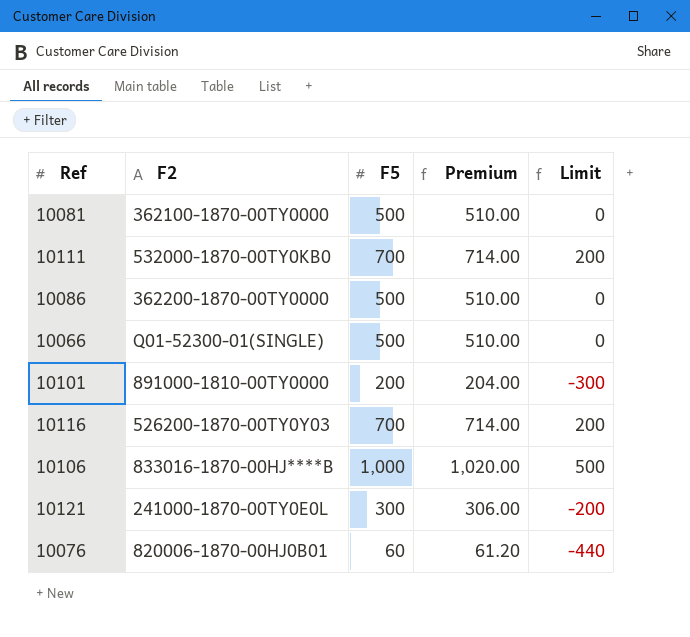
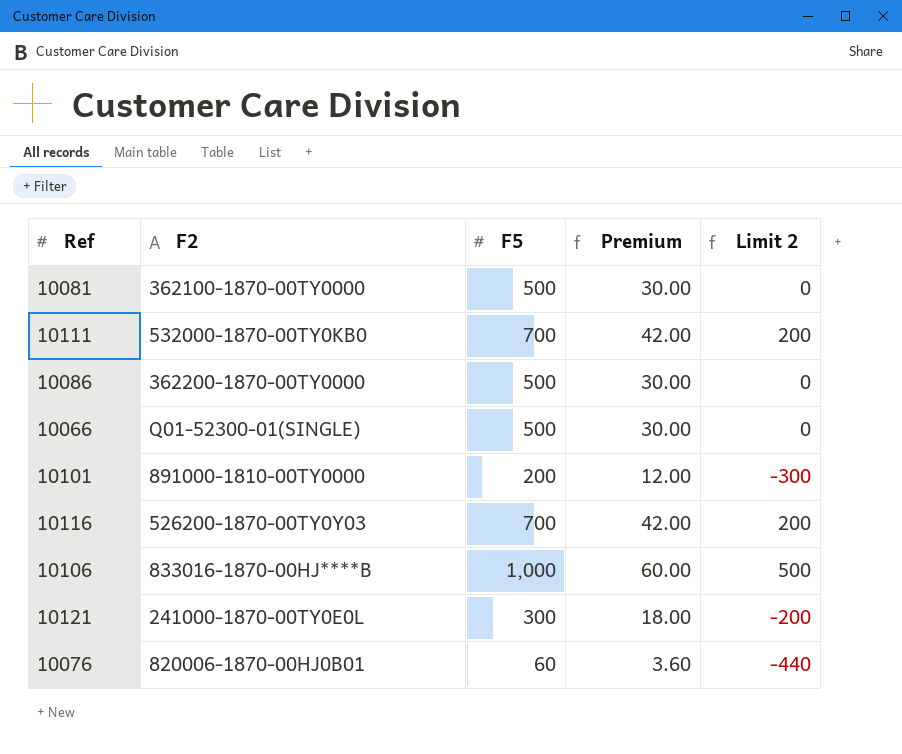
column Premium | formula: [F5] * 1.02 -> [F5] * 0.06
column name: Limit -> Limit 2

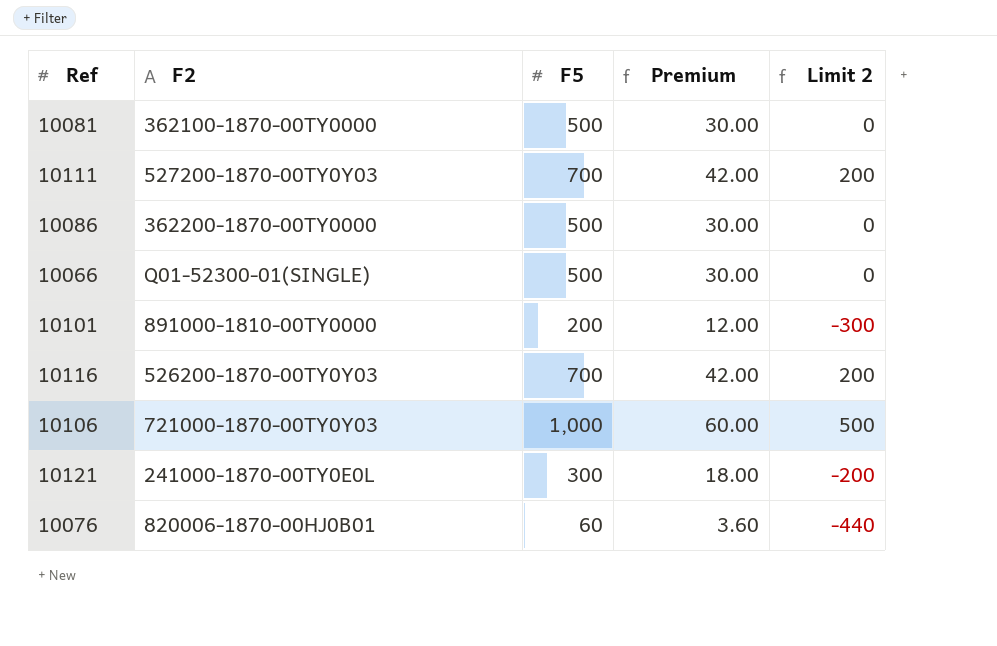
10111 | F2: 532000-1870-00TY0KB0 -> 527200-1870-00TY0Y03
10106 | F2: 833016-1870-00HJ****B -> 721000-1870-00TY0Y03

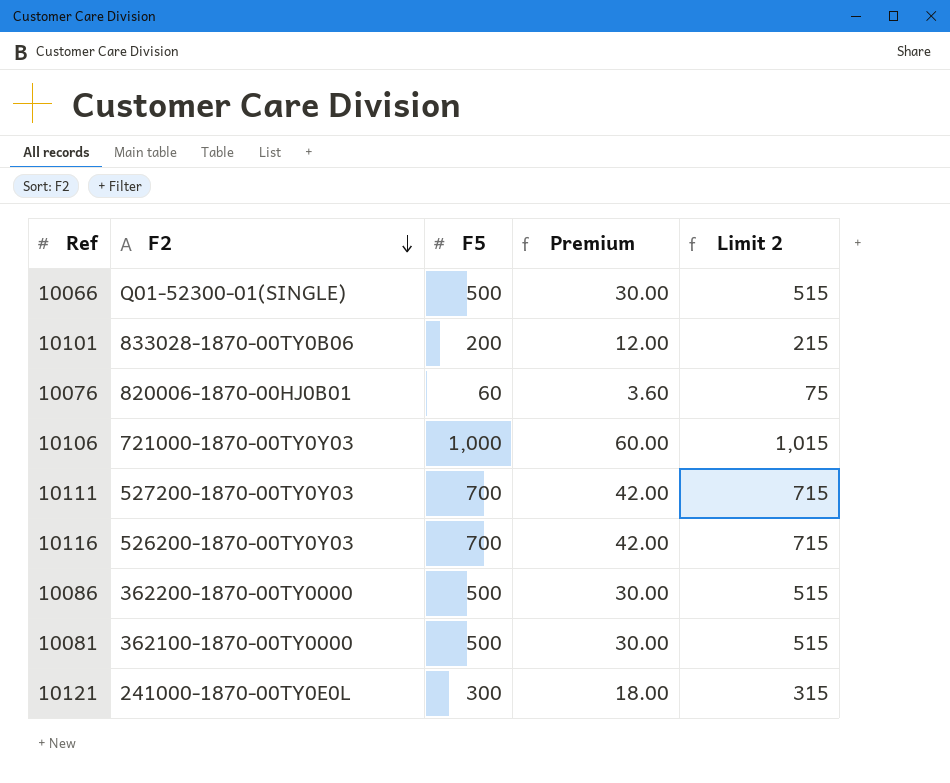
row order: none -> F2 descending
column Limit 2 | formula: [F5] - 500 -> [F5] + 15
10101 | F2: 891000-1810-00TY0000 -> 833028-1870-00TY0B06

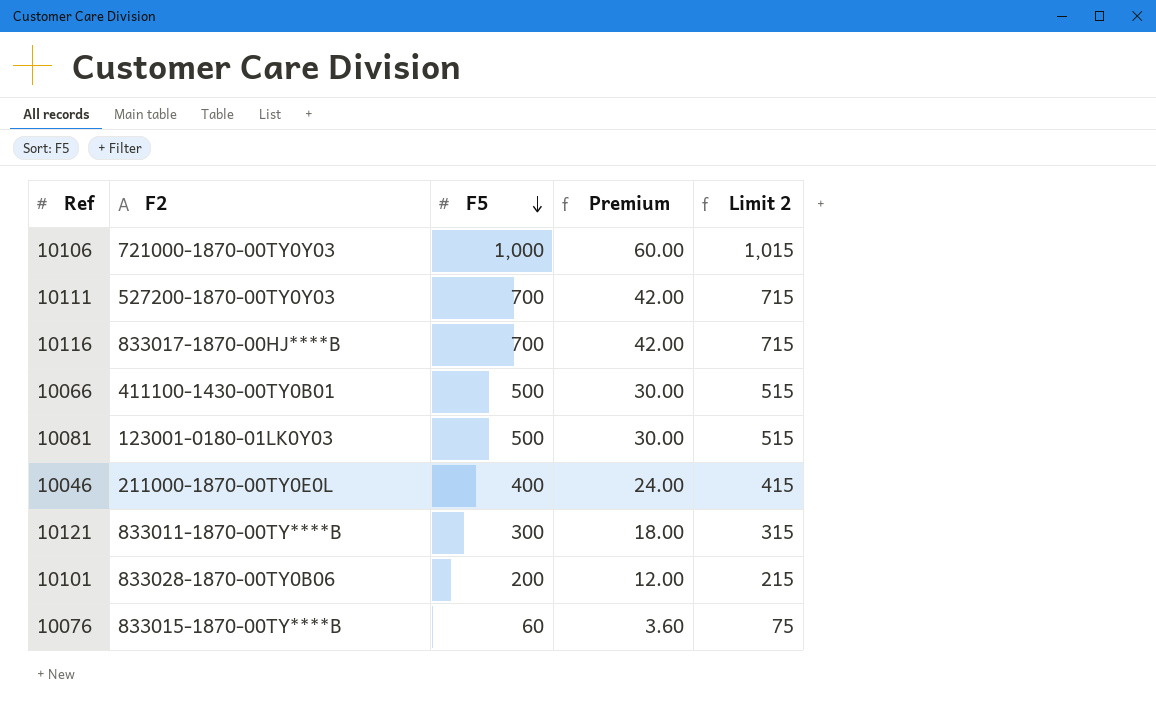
row order: F2 descending -> F5 descending
row 10086: 362200-1870-00TY0000 | 500 | 30.00 | 515 -> none
10116 | F2: 526200-1870-00TY0Y03 -> 833017-1870-00HJ****B
10066 | F2: Q01-52300-01(SINGLE) -> 411100-1430-00TY0B01
10081 | F2: 362100-1870-00TY0000 -> 123001-0180-01LK0Y03
row 10046: none -> 211000-1870-00TY0E0L | 400 | 24.00 | 415
10121 | F2: 241000-1870-00TY0E0L -> 833011-1870-00TY****B
10076 | F2: 820006-1870-00HJ0B01 -> 833015-1870-00TY****B

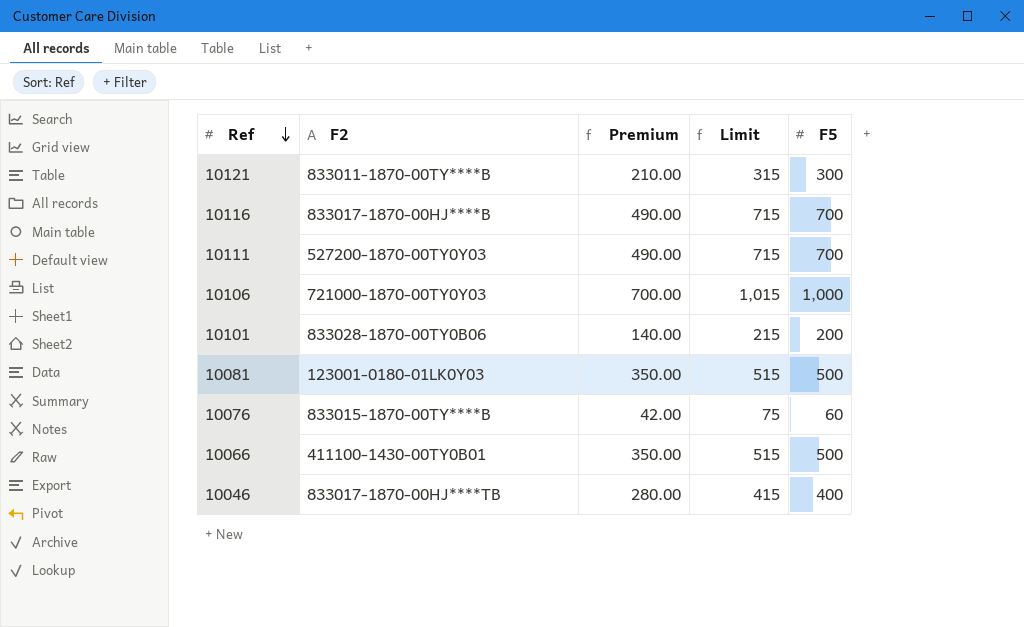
row order: F5 descending -> Ref descending
column Premium | formula: [F5] * 0.06 -> [F5] * 0.7
column name: Limit 2 -> Limit
column F5 | position: 3 -> 5
10046 | F2: 211000-1870-00TY0E0L -> 833017-1870-00HJ****TB

